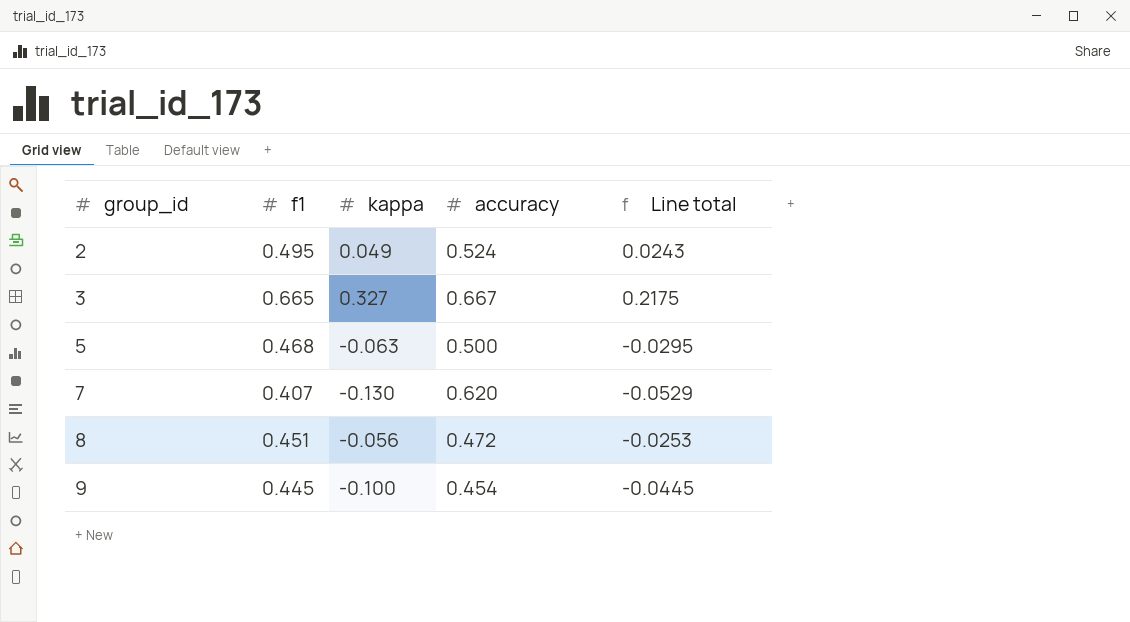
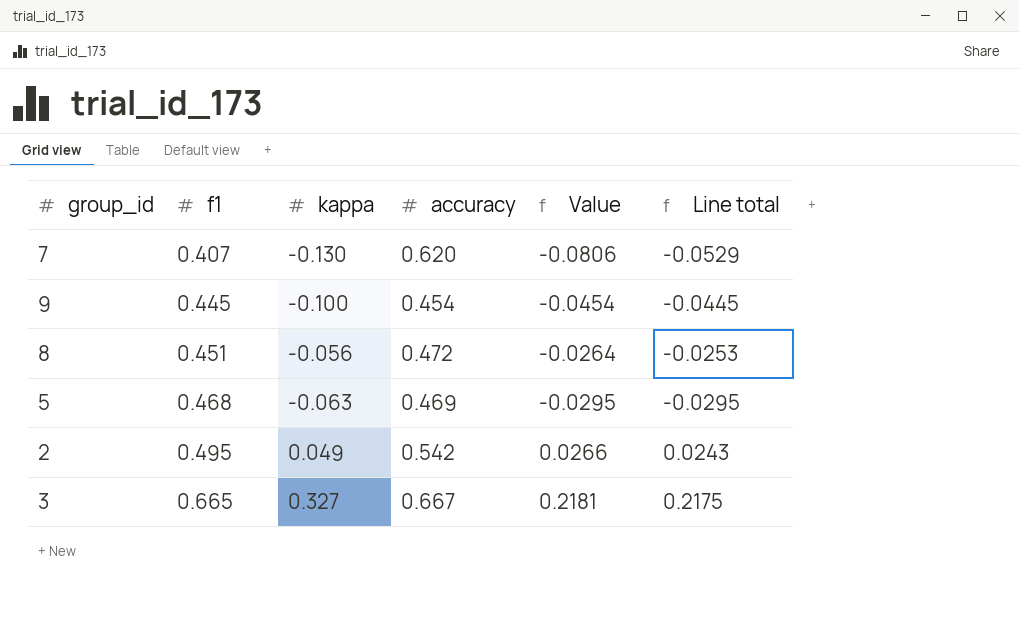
row order: group_id ascending -> f1 ascending
column Value | formula: none -> [kappa] * [accuracy]
5 | accuracy: 0.500 -> 0.469
2 | accuracy: 0.524 -> 0.542

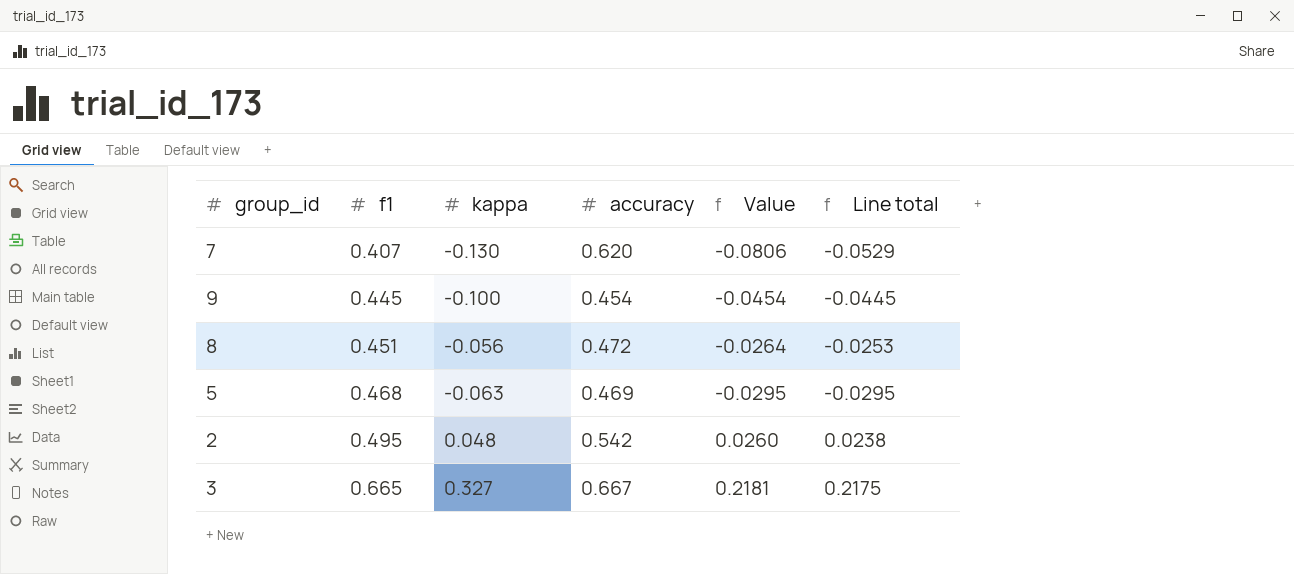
2 | kappa: 0.049 -> 0.048
2 | Value: 0.0266 -> 0.0260
2 | Line total: 0.0243 -> 0.0238

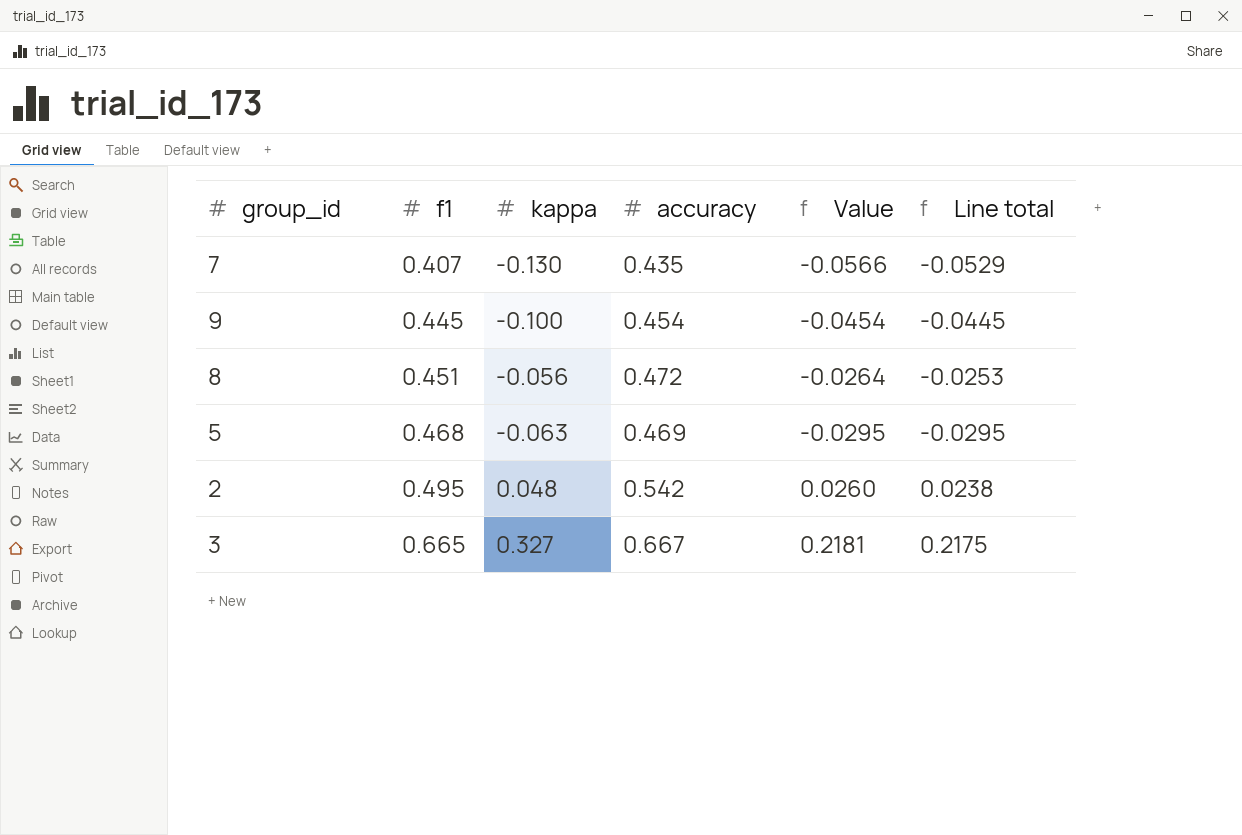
7 | accuracy: 0.620 -> 0.435
7 | Value: -0.0806 -> -0.0566

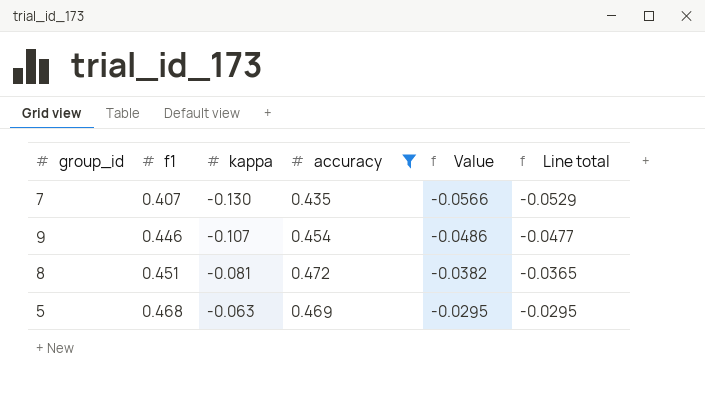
filter: none -> accuracy <= 0.472
9 | f1: 0.445 -> 0.446
9 | kappa: -0.100 -> -0.107
9 | Value: -0.0454 -> -0.0486
9 | Line total: -0.0445 -> -0.0477
8 | kappa: -0.056 -> -0.081
8 | Value: -0.0264 -> -0.0382
8 | Line total: -0.0253 -> -0.0365

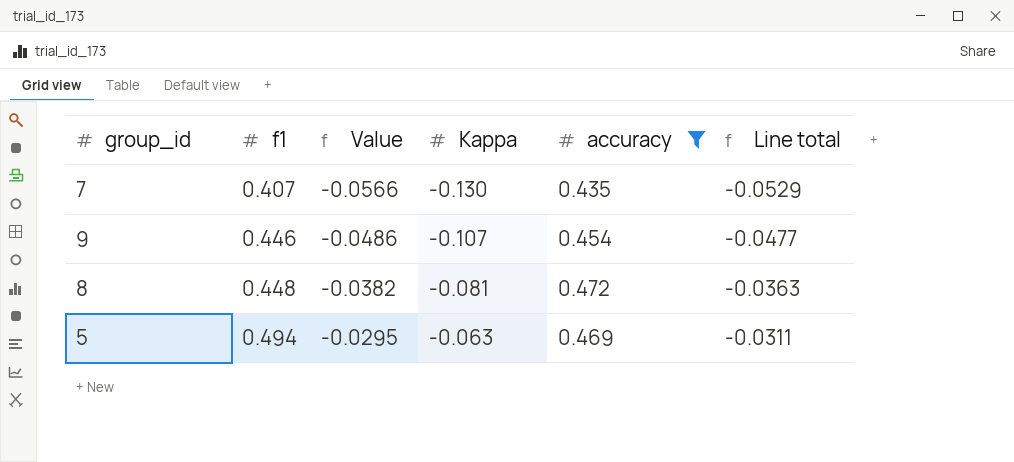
column Value | position: 5 -> 3
column name: kappa -> Kappa
8 | f1: 0.451 -> 0.448
8 | Line total: -0.0365 -> -0.0363
5 | f1: 0.468 -> 0.494
5 | Line total: -0.0295 -> -0.0311

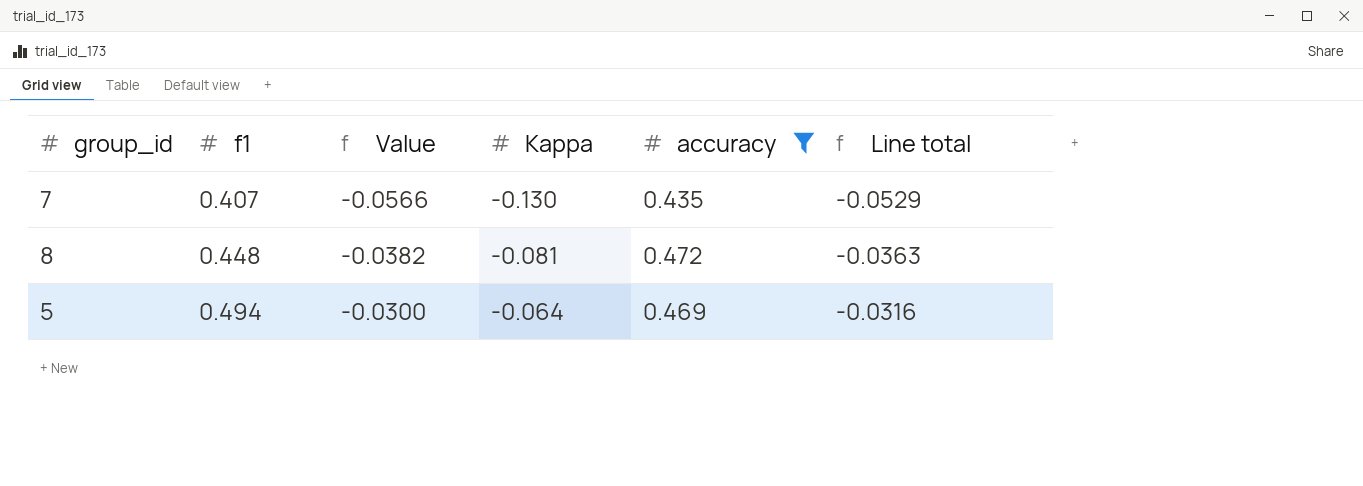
row 9: 0.446 | -0.0486 | -0.107 | 0.454 | -0.0477 -> none
5 | Value: -0.0295 -> -0.0300
5 | Kappa: -0.063 -> -0.064
5 | Line total: -0.0311 -> -0.0316

